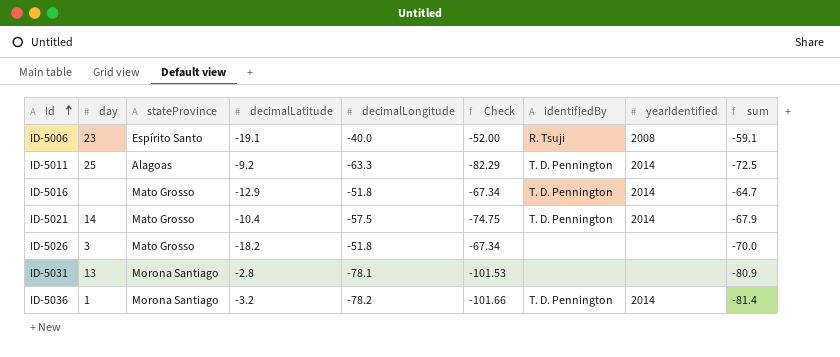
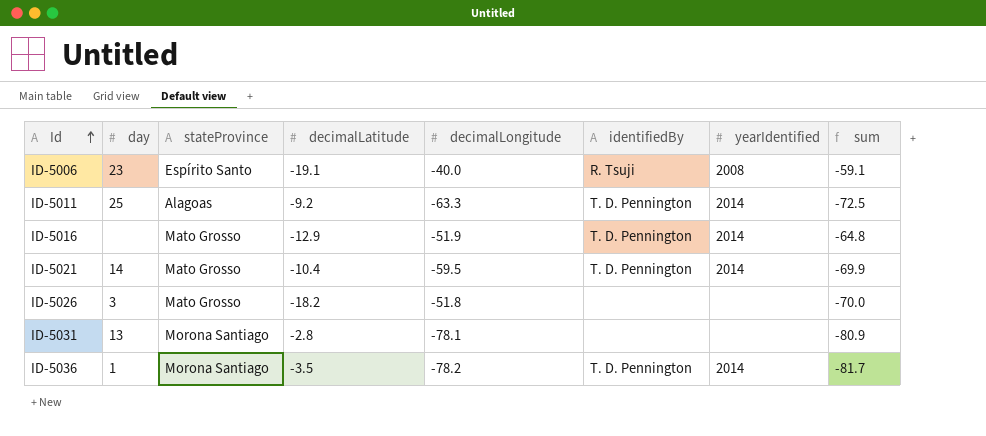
column Check | formula: [decimalLongitude] * 1.3 -> none
ID-5016 | decimalLongitude: -51.8 -> -51.9
ID-5016 | sum: -64.7 -> -64.8
ID-5021 | decimalLongitude: -57.5 -> -59.5
ID-5021 | sum: -67.9 -> -69.9
ID-5036 | decimalLatitude: -3.2 -> -3.5
ID-5036 | sum: -81.4 -> -81.7

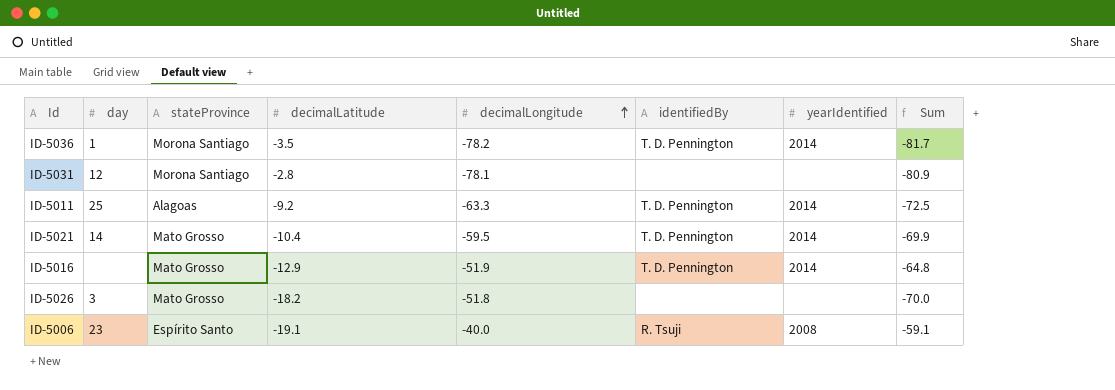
row order: Id ascending -> decimalLongitude ascending
column name: sum -> Sum
ID-5031 | day: 13 -> 12

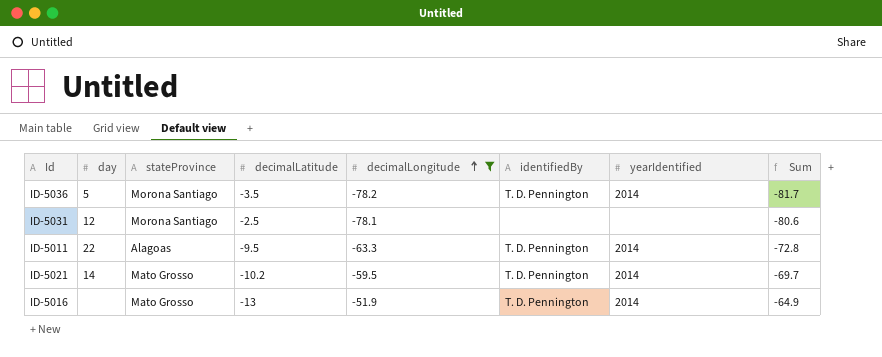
filter: none -> decimalLongitude <= -51.9
ID-5036 | day: 1 -> 5
ID-5031 | decimalLatitude: -2.8 -> -2.5
ID-5031 | Sum: -80.9 -> -80.6
ID-5011 | day: 25 -> 22
ID-5011 | decimalLatitude: -9.2 -> -9.5
ID-5011 | Sum: -72.5 -> -72.8
ID-5021 | decimalLatitude: -10.4 -> -10.2
ID-5021 | Sum: -69.9 -> -69.7
ID-5016 | decimalLatitude: -12.9 -> -13
ID-5016 | Sum: -64.8 -> -64.9

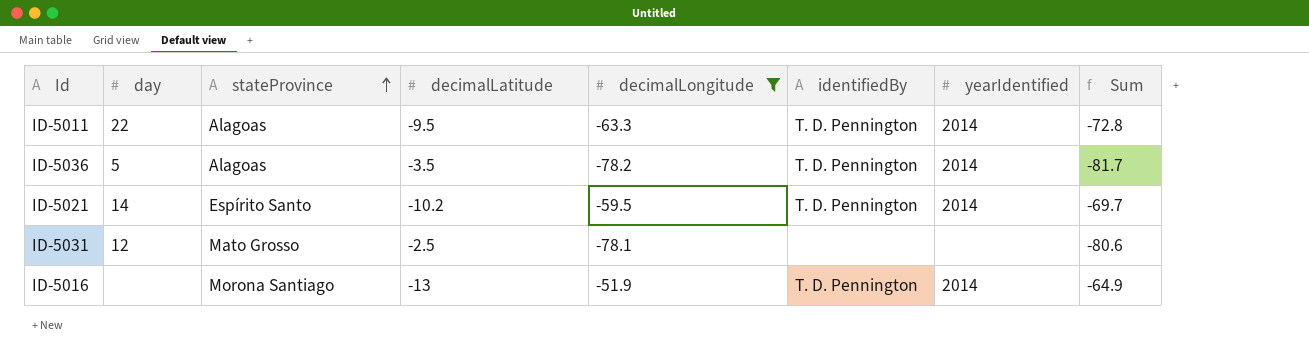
row order: decimalLongitude ascending -> stateProvince ascending
ID-5036 | stateProvince: Morona Santiago -> Alagoas
ID-5021 | stateProvince: Mato Grosso -> Espírito Santo
ID-5031 | stateProvince: Morona Santiago -> Mato Grosso
ID-5016 | stateProvince: Mato Grosso -> Morona Santiago

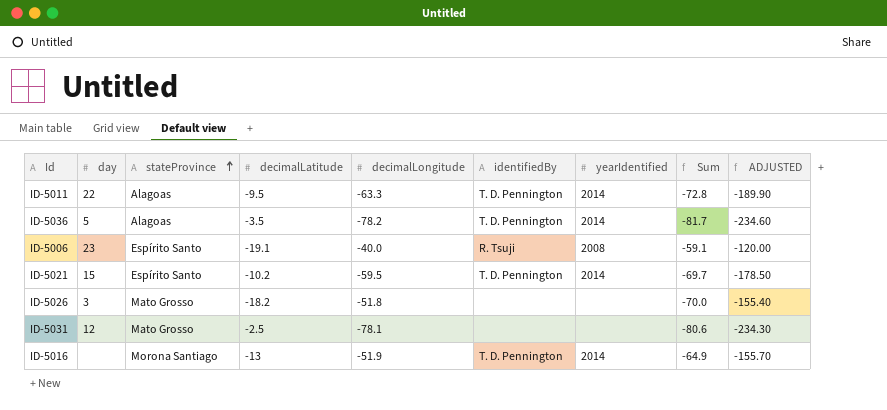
filter: decimalLongitude <= -51.9 -> none
column ADJUSTED | formula: none -> [decimalLongitude] * 3
ID-5021 | day: 14 -> 15

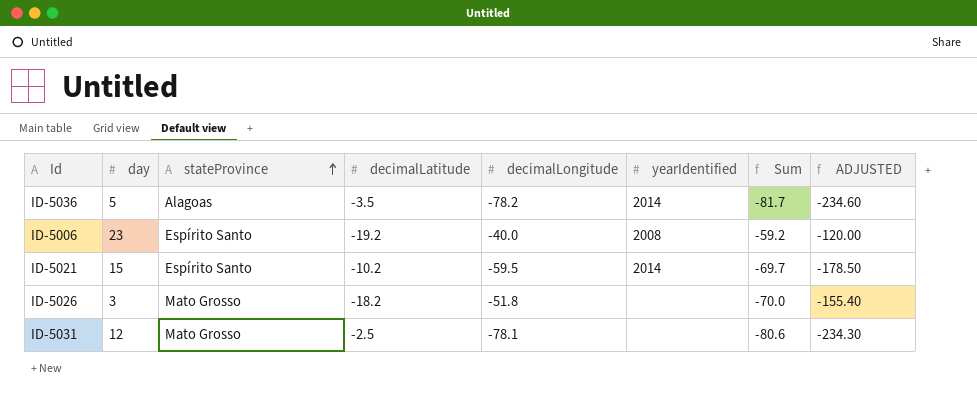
column identifiedBy | position: 6 -> none
row ID-5011: 22 | Alagoas | -9.5 | -63.3 | T. D. Pennington | 2014 | -72.8 | -189.90 -> none
row ID-5016: none | Morona Santiago | -13 | -51.9 | T. D. Pennington | 2014 | -64.9 | -155.70 -> none
ID-5006 | decimalLatitude: -19.1 -> -19.2
ID-5006 | Sum: -59.1 -> -59.2

